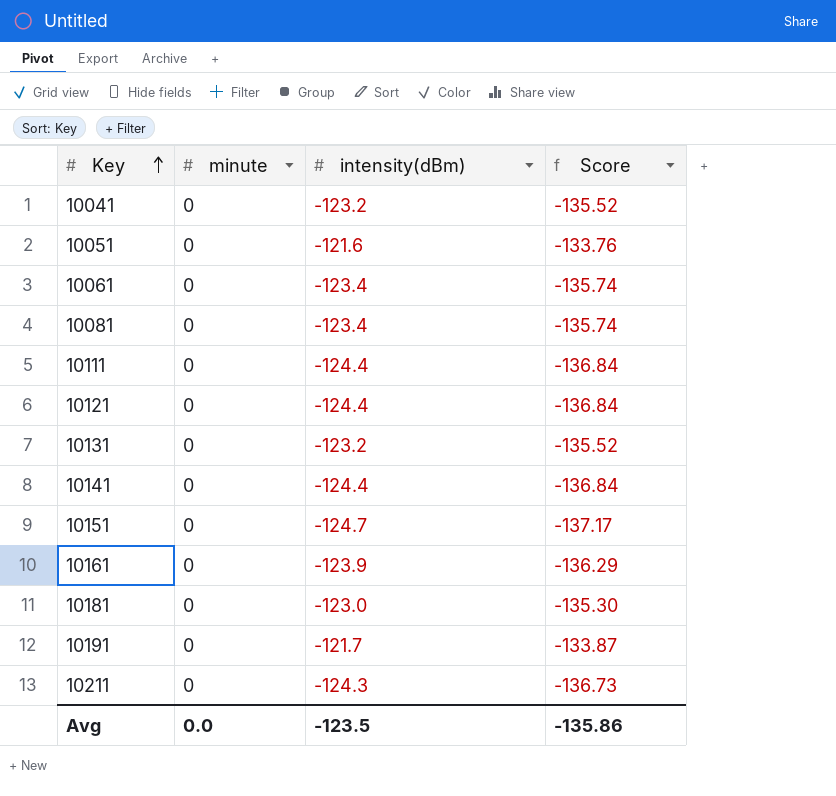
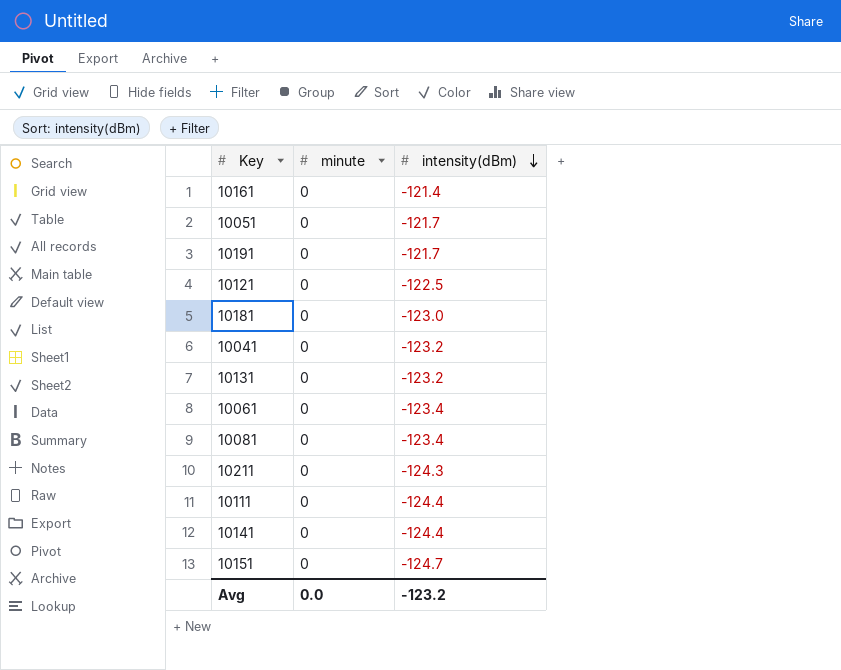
row order: Key ascending -> intensity(dBm) descending
column Score | formula: [intensity(dBm)] * 1.1 -> none
10161 | intensity(dBm): -123.9 -> -121.4
10051 | intensity(dBm): -121.6 -> -121.7
10121 | intensity(dBm): -124.4 -> -122.5
Avg | intensity(dBm): -123.5 -> -123.2

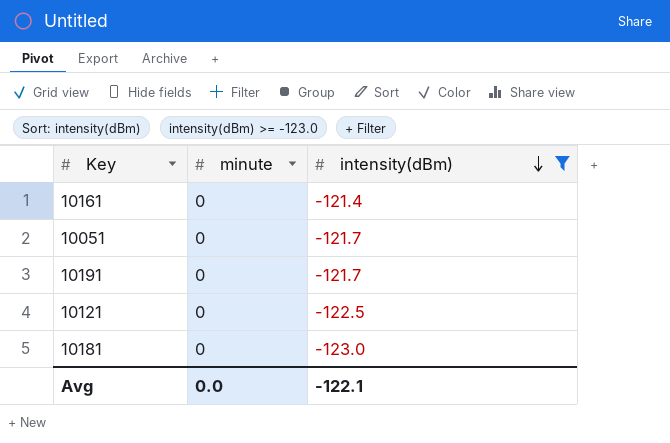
filter: none -> intensity(dBm) >= -123.0
Avg | intensity(dBm): -123.2 -> -122.1

